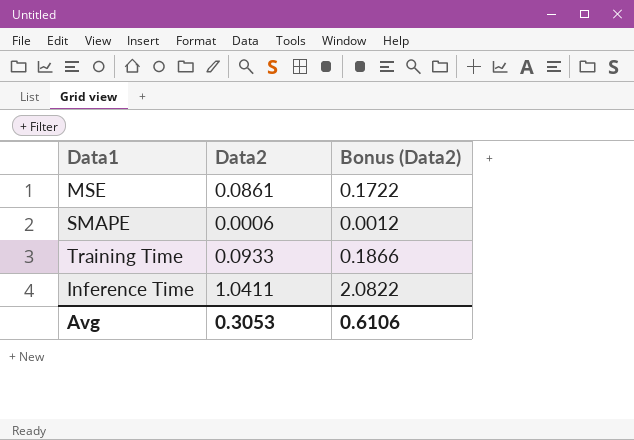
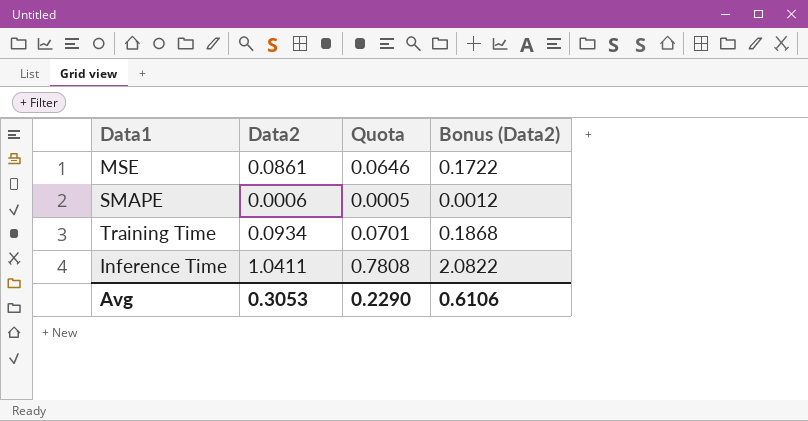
column Quota | formula: none -> [Data2] * 0.75
Training Time | Data2: 0.0933 -> 0.0934
Training Time | Bonus (Data2): 0.1866 -> 0.1868

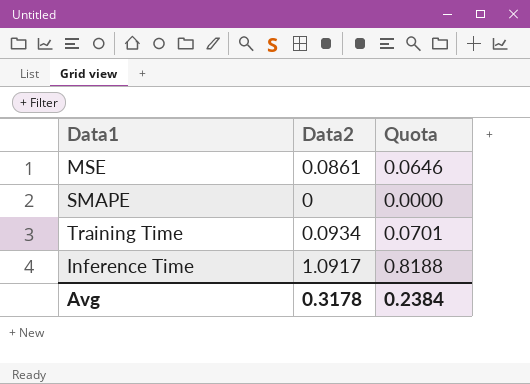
column Bonus (Data2) | formula: [Data2] * 2 -> none
SMAPE | Data2: 0.0006 -> 0
SMAPE | Quota: 0.0005 -> 0.0000
Inference Time | Data2: 1.0411 -> 1.0917
Inference Time | Quota: 0.7808 -> 0.8188
Avg | Data2: 0.3053 -> 0.3178
Avg | Quota: 0.2290 -> 0.2384

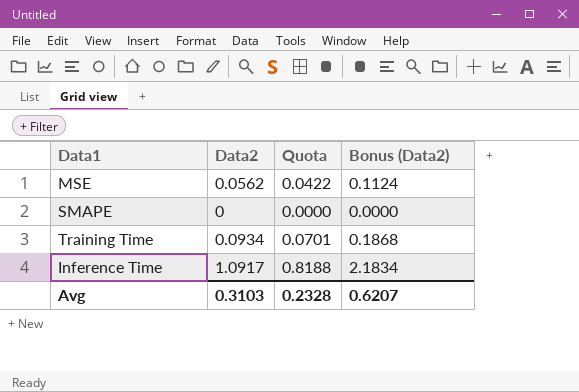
column Bonus (Data2) | formula: none -> [Data2] * 2
MSE | Data2: 0.0861 -> 0.0562
MSE | Quota: 0.0646 -> 0.0422
Avg | Data2: 0.3178 -> 0.3103
Avg | Quota: 0.2384 -> 0.2328

